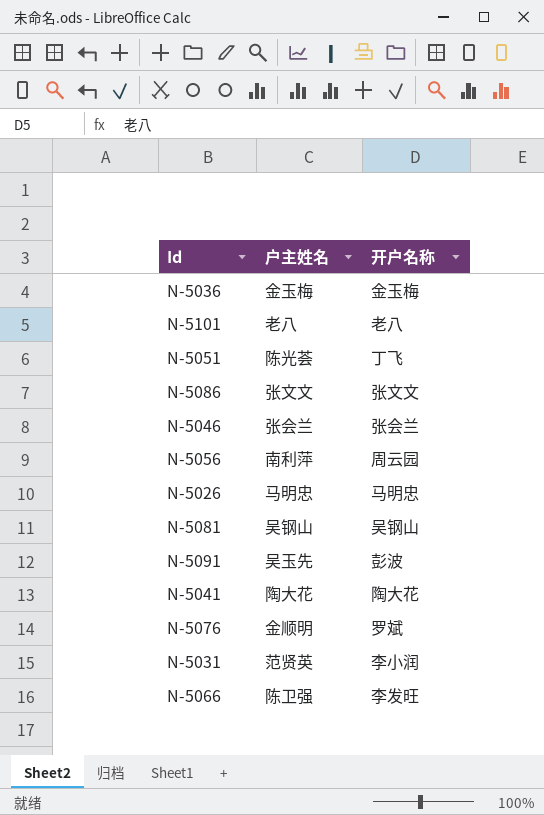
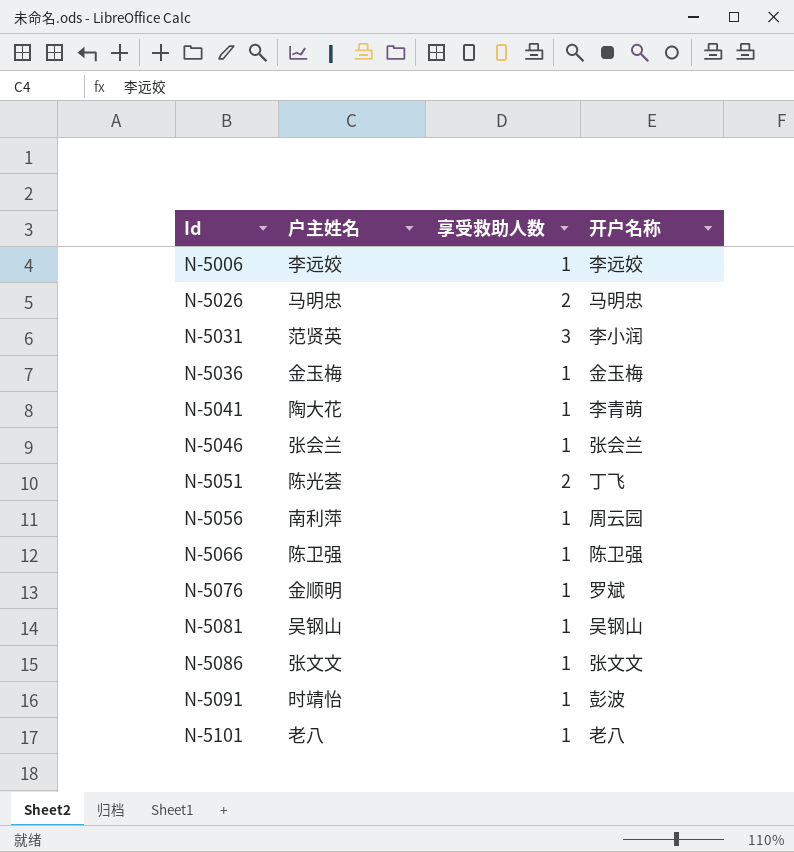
row order: none -> Id ascending
column 享受救助人数 | position: none -> 3
row N-5006: none -> 李远姣 | 1 | 李远姣
N-5041 | 开户名称: 陶大花 -> 李青萌
N-5066 | 开户名称: 李发旺 -> 陈卫强
N-5091 | 户主姓名: 吴玉先 -> 时靖怡

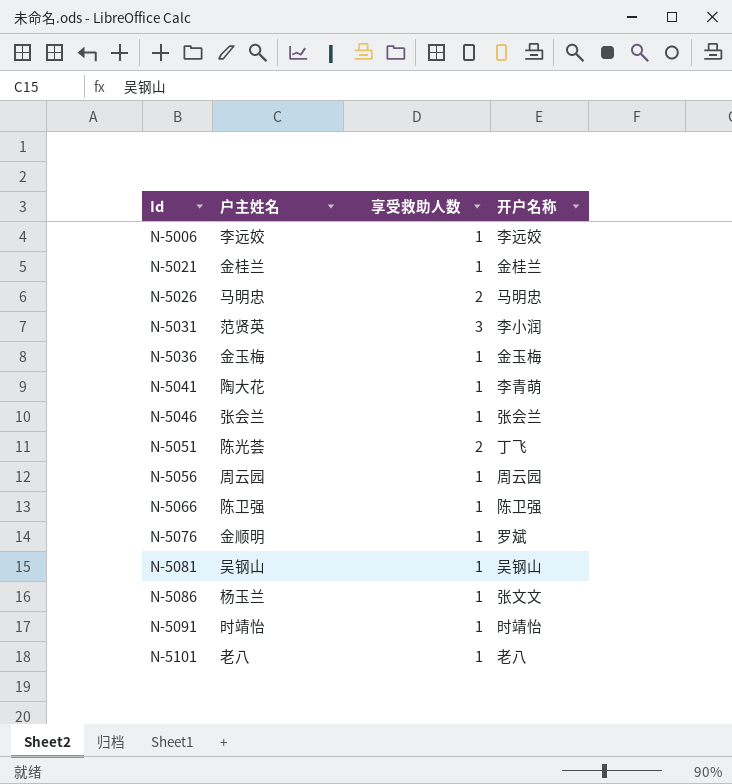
row N-5021: none -> 金桂兰 | 1 | 金桂兰
N-5056 | 户主姓名: 南利萍 -> 周云园
N-5086 | 户主姓名: 张文文 -> 杨玉兰
N-5091 | 开户名称: 彭波 -> 时靖怡

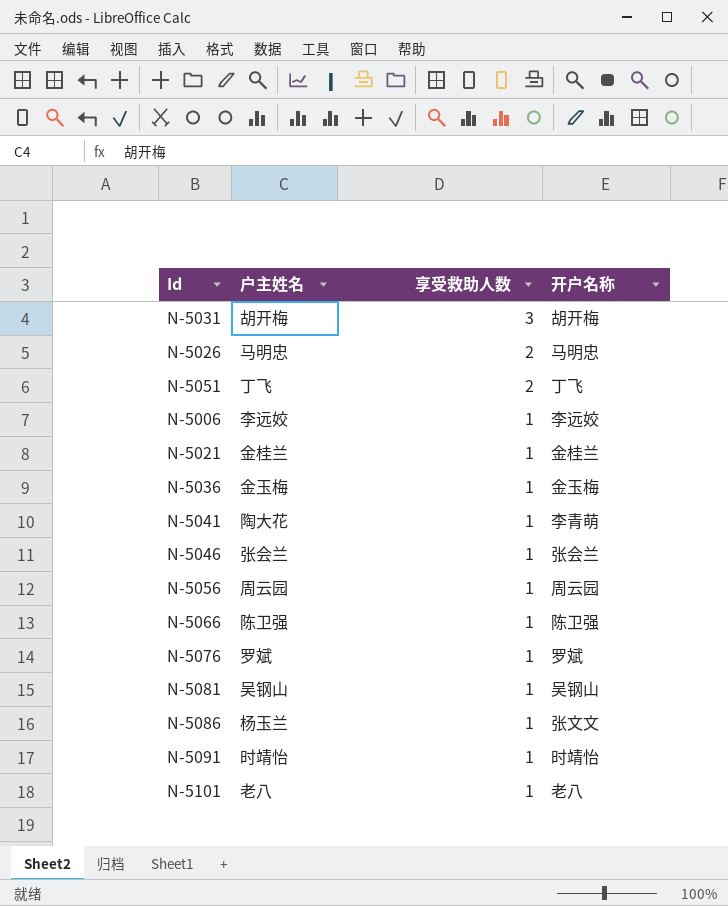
row order: Id ascending -> 享受救助人数 descending
N-5031 | 户主姓名: 范贤英 -> 胡开梅
N-5031 | 开户名称: 李小润 -> 胡开梅
N-5051 | 户主姓名: 陈光荟 -> 丁飞
N-5076 | 户主姓名: 金顺明 -> 罗斌

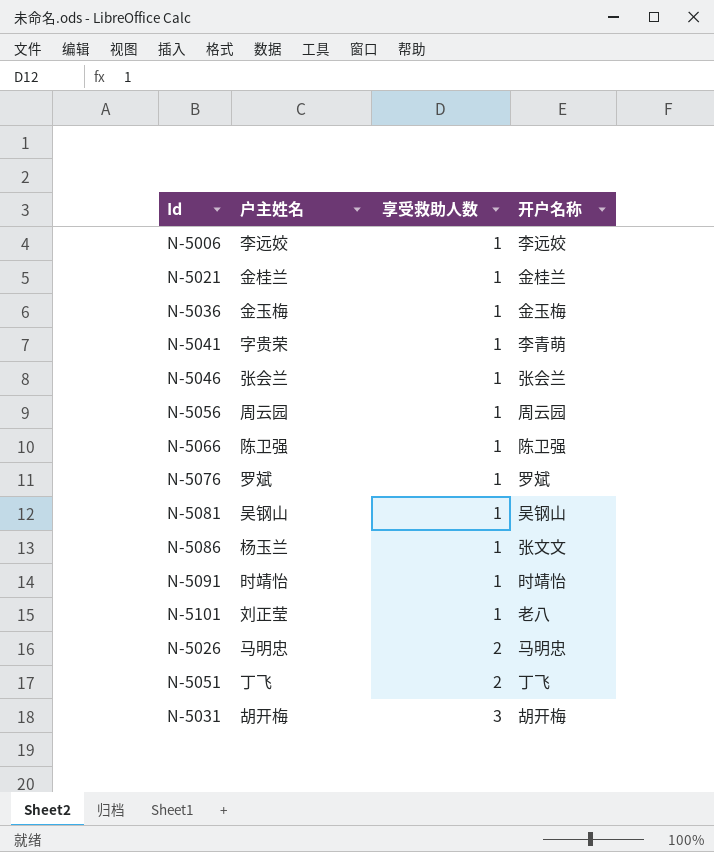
row order: 享受救助人数 descending -> 享受救助人数 ascending
N-5041 | 户主姓名: 陶大花 -> 字贵荣
N-5101 | 户主姓名: 老八 -> 刘正莹

